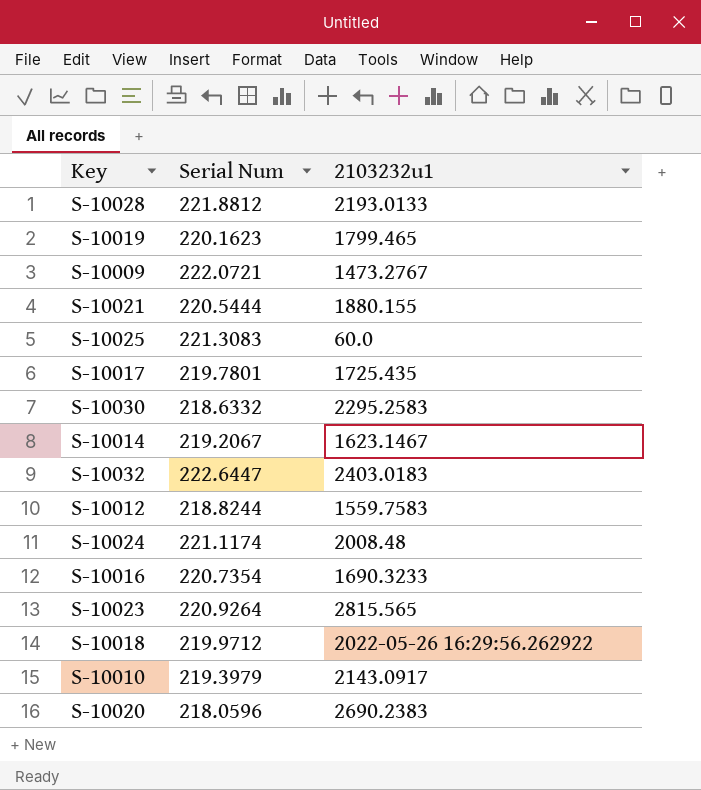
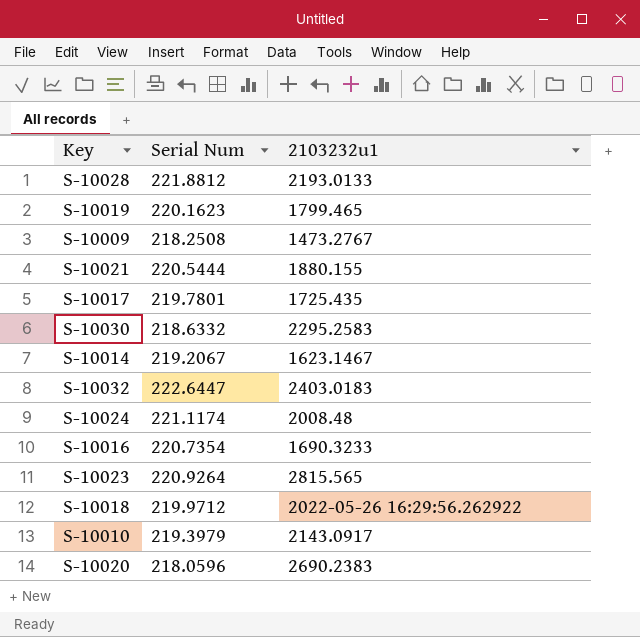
row S-10025: 221.3083 | 60.0 -> none
row S-10012: 218.8244 | 1559.7583 -> none
S-10009 | Serial Num: 222.0721 -> 218.2508

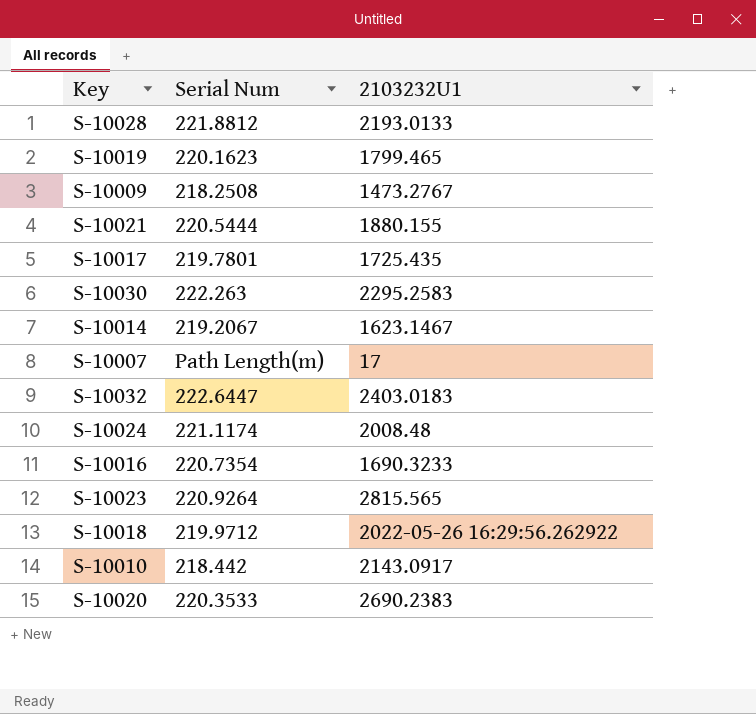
column name: 2103232u1 -> 2103232U1
S-10030 | Serial Num: 218.6332 -> 222.263
row S-10007: none -> Path Length(m) | 17
S-10010 | Serial Num: 219.3979 -> 218.442
S-10020 | Serial Num: 218.0596 -> 220.3533

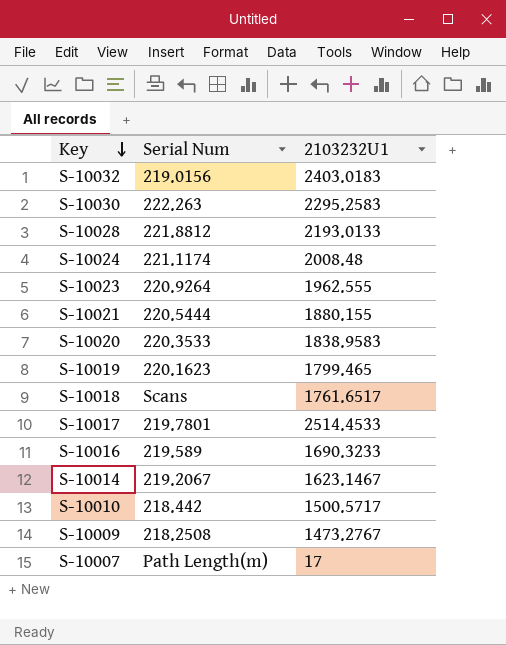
row order: none -> Key descending
S-10032 | Serial Num: 222.6447 -> 219.0156
S-10023 | 2103232U1: 2815.565 -> 1962.555
S-10020 | 2103232U1: 2690.2383 -> 1838.9583
S-10018 | Serial Num: 219.9712 -> Scans
S-10018 | 2103232U1: 2022-05-26 16:29:56.262922 -> 1761.6517
S-10017 | 2103232U1: 1725.435 -> 2514.4533
S-10016 | Serial Num: 220.7354 -> 219.589
S-10010 | 2103232U1: 2143.0917 -> 1500.5717

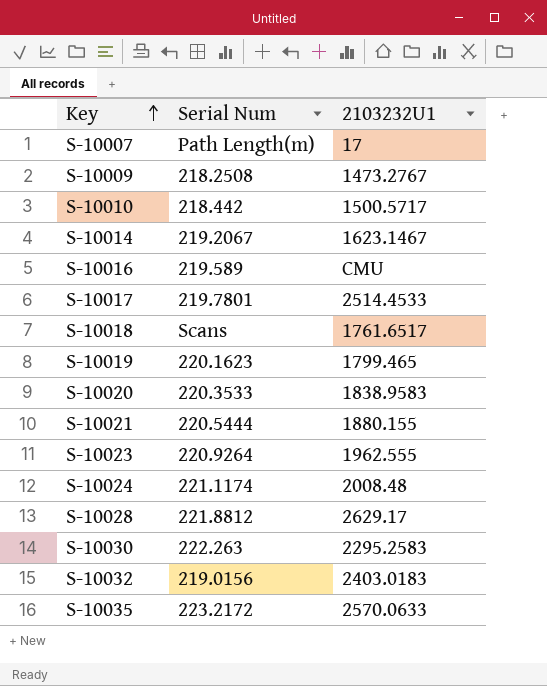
row order: Key descending -> Key ascending
S-10016 | 2103232U1: 1690.3233 -> CMU
S-10028 | 2103232U1: 2193.0133 -> 2629.17
row S-10035: none -> 223.2172 | 2570.0633

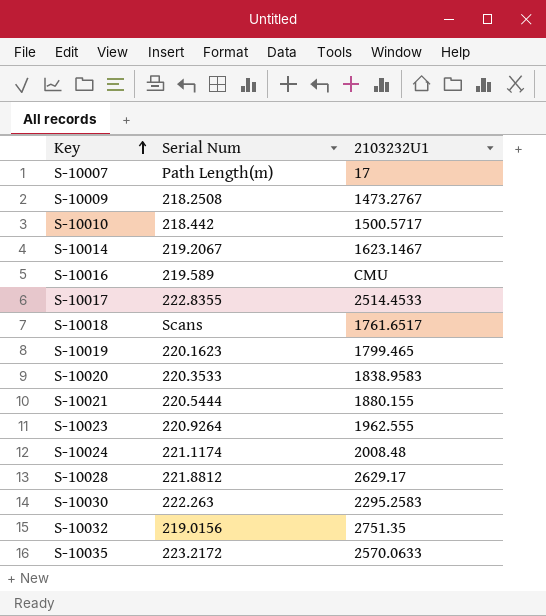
S-10017 | Serial Num: 219.7801 -> 222.8355
S-10032 | 2103232U1: 2403.0183 -> 2751.35

